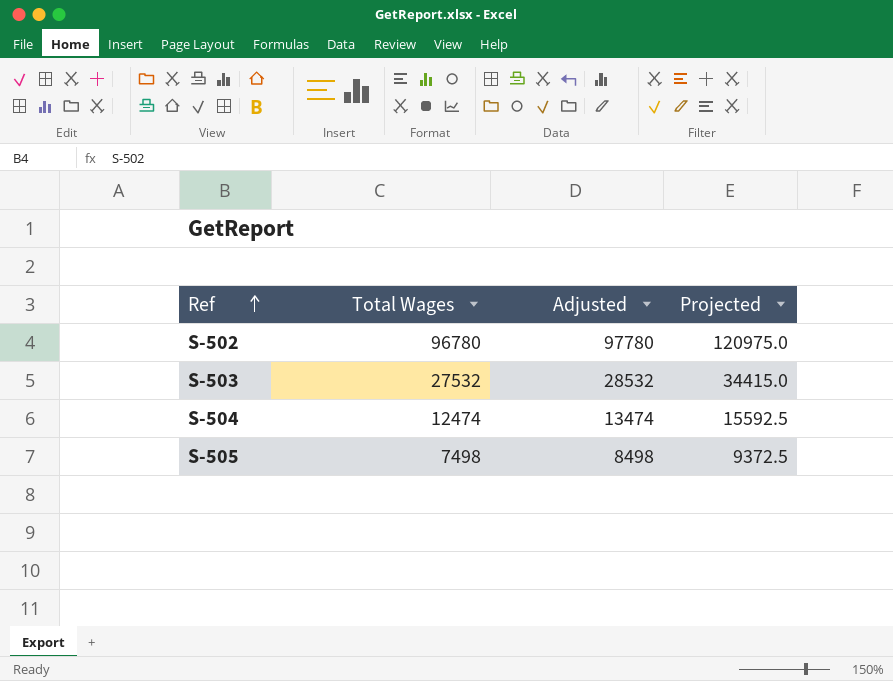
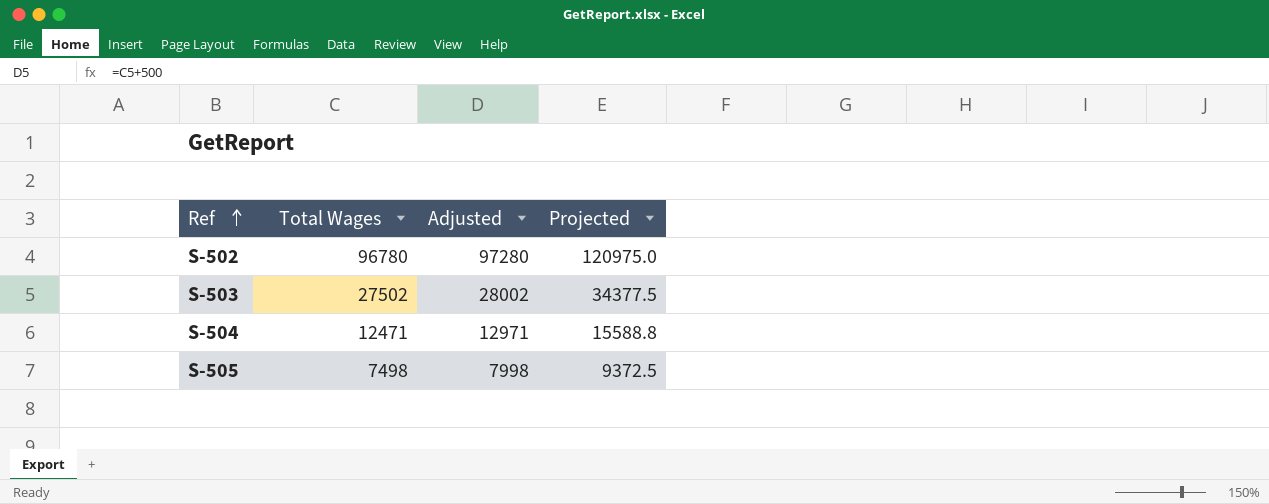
column Adjusted | formula: [Total Wages] + 1000 -> [Total Wages] + 500
S-503 | Total Wages: 27532 -> 27502
S-503 | Projected: 34415.0 -> 34377.5
S-504 | Total Wages: 12474 -> 12471
S-504 | Projected: 15592.5 -> 15588.8

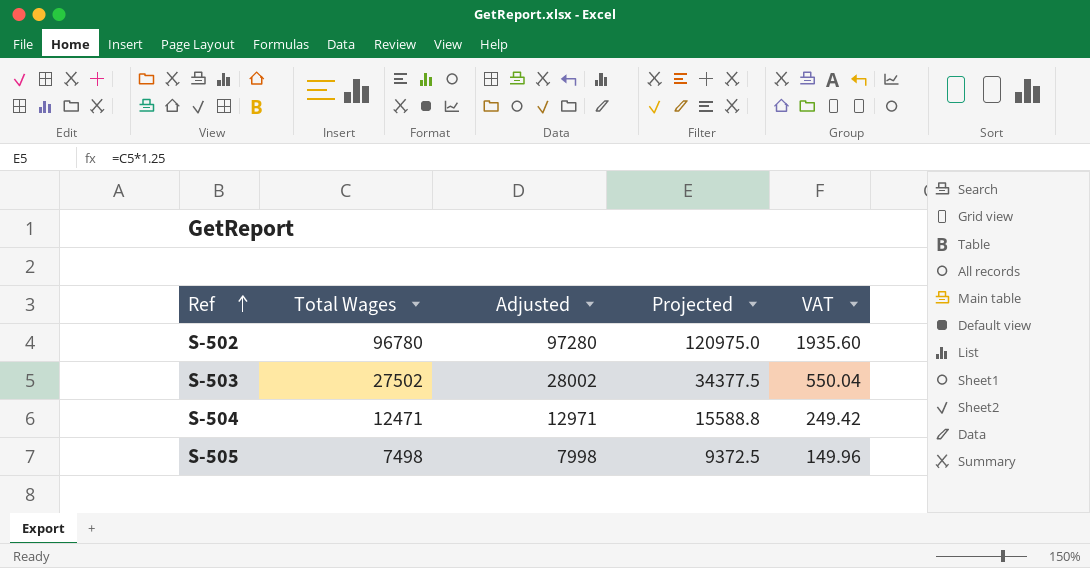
column VAT | formula: none -> [Total Wages] * 0.02

